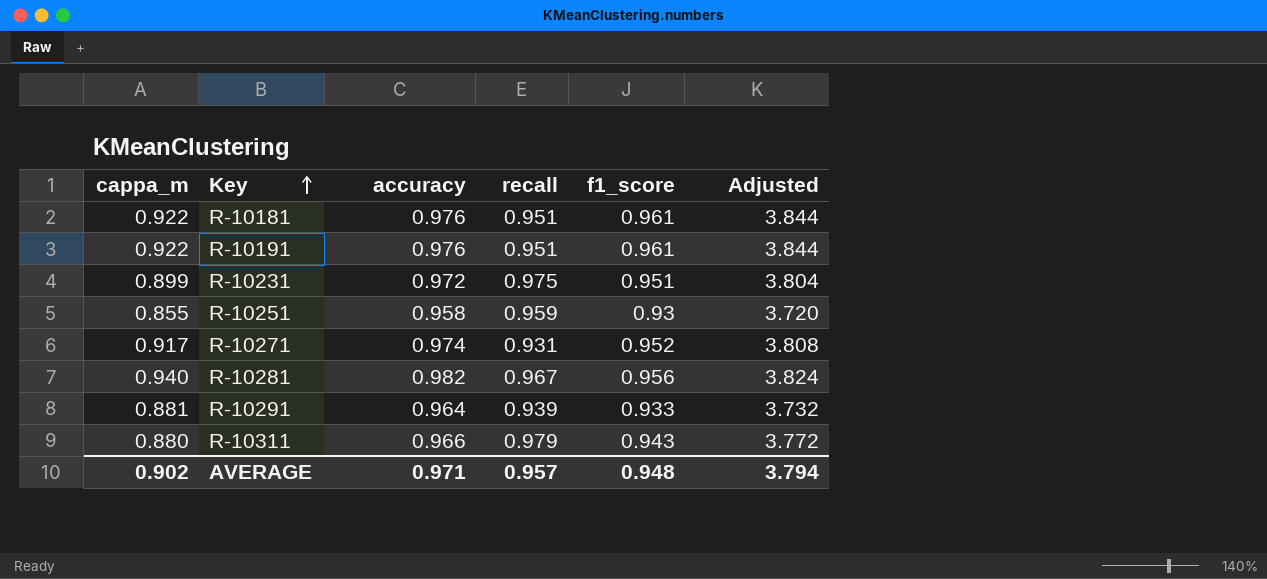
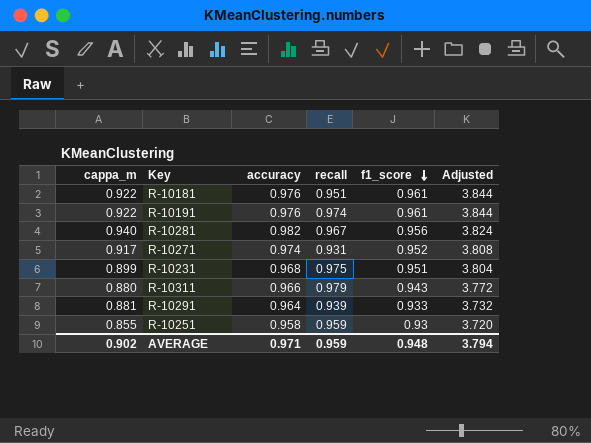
row order: Key ascending -> f1_score descending
R-10191 | recall: 0.951 -> 0.974
R-10231 | accuracy: 0.972 -> 0.968
AVERAGE | recall: 0.957 -> 0.959

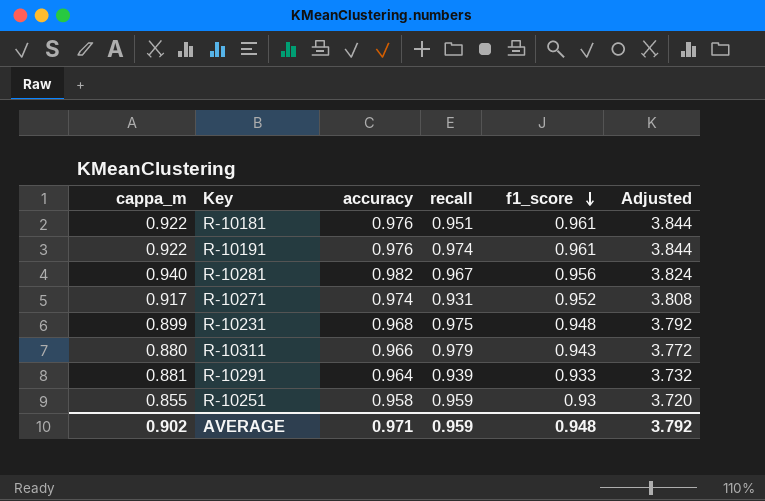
R-10231 | f1_score: 0.951 -> 0.948
R-10231 | Adjusted: 3.804 -> 3.792
AVERAGE | Adjusted: 3.794 -> 3.792

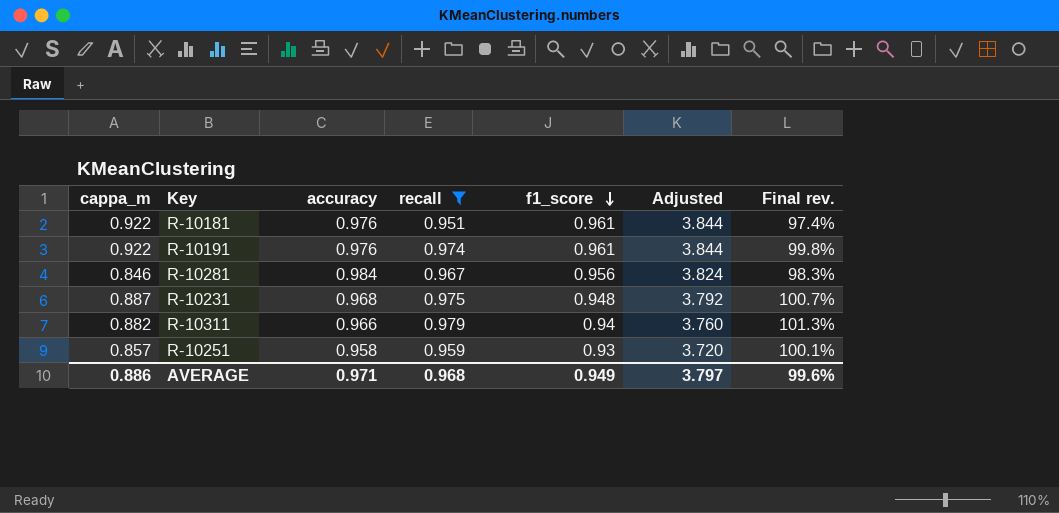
filter: none -> recall >= 0.951
column Final rev. | formula: none -> [recall] / [accuracy]
R-10281 | cappa_m: 0.940 -> 0.846
R-10281 | accuracy: 0.982 -> 0.984
R-10231 | cappa_m: 0.899 -> 0.887
R-10311 | cappa_m: 0.880 -> 0.882
R-10311 | f1_score: 0.943 -> 0.94
R-10311 | Adjusted: 3.772 -> 3.760
R-10251 | cappa_m: 0.855 -> 0.857
AVERAGE | cappa_m: 0.902 -> 0.886
AVERAGE | recall: 0.959 -> 0.968
AVERAGE | f1_score: 0.948 -> 0.949
AVERAGE | Adjusted: 3.792 -> 3.797

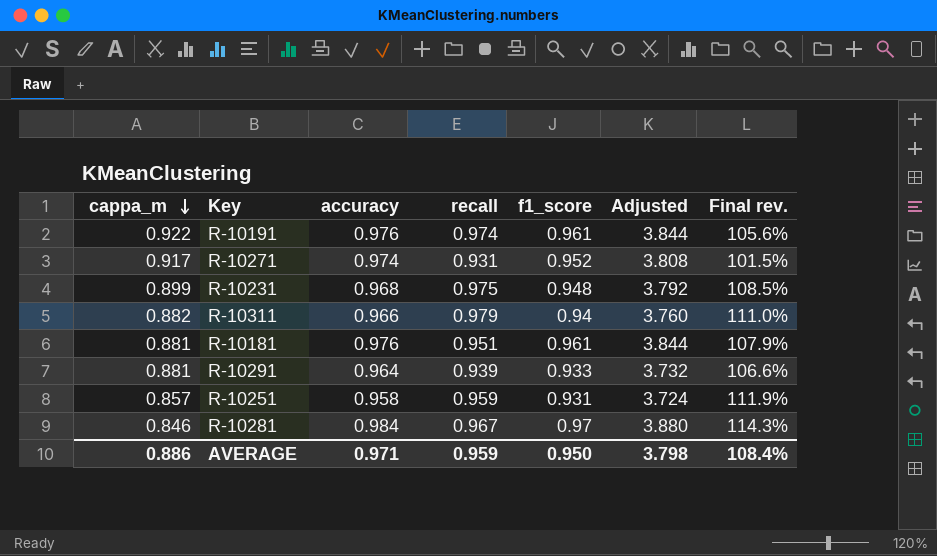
filter: recall >= 0.951 -> none
row order: f1_score descending -> cappa_m descending
column Final rev. | formula: [recall] / [accuracy] -> [recall] / [cappa_m]
R-10231 | cappa_m: 0.887 -> 0.899
R-10181 | cappa_m: 0.922 -> 0.881
R-10251 | f1_score: 0.93 -> 0.931
R-10251 | Adjusted: 3.720 -> 3.724
R-10281 | f1_score: 0.956 -> 0.97
R-10281 | Adjusted: 3.824 -> 3.880
AVERAGE | recall: 0.968 -> 0.959
AVERAGE | f1_score: 0.949 -> 0.950
AVERAGE | Adjusted: 3.797 -> 3.798
AVERAGE | Final rev.: 99.6% -> 108.4%

